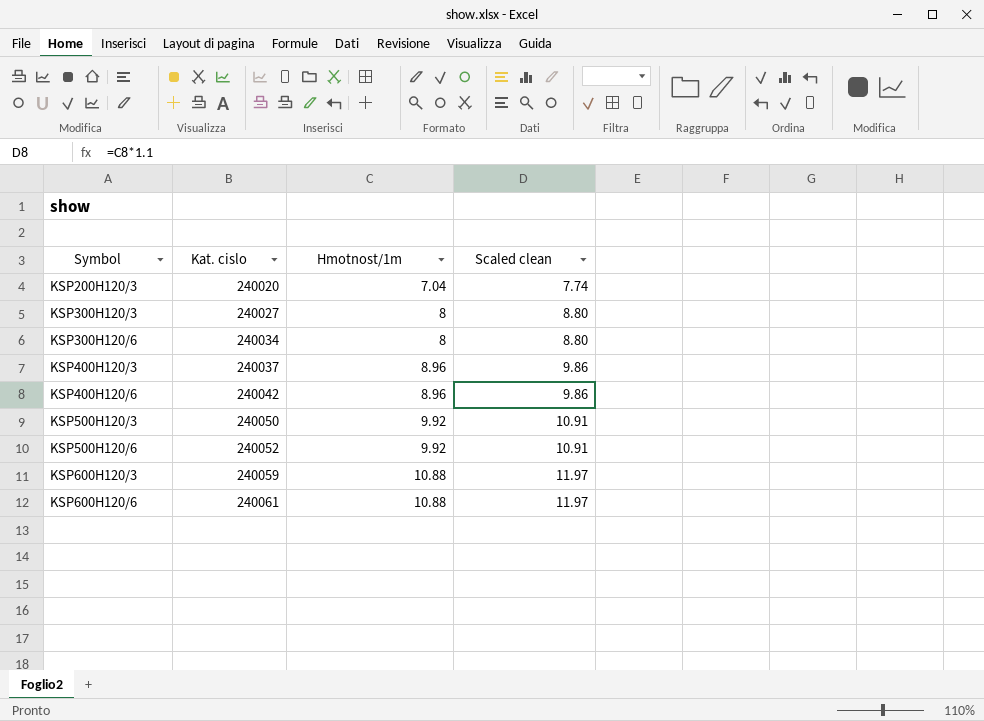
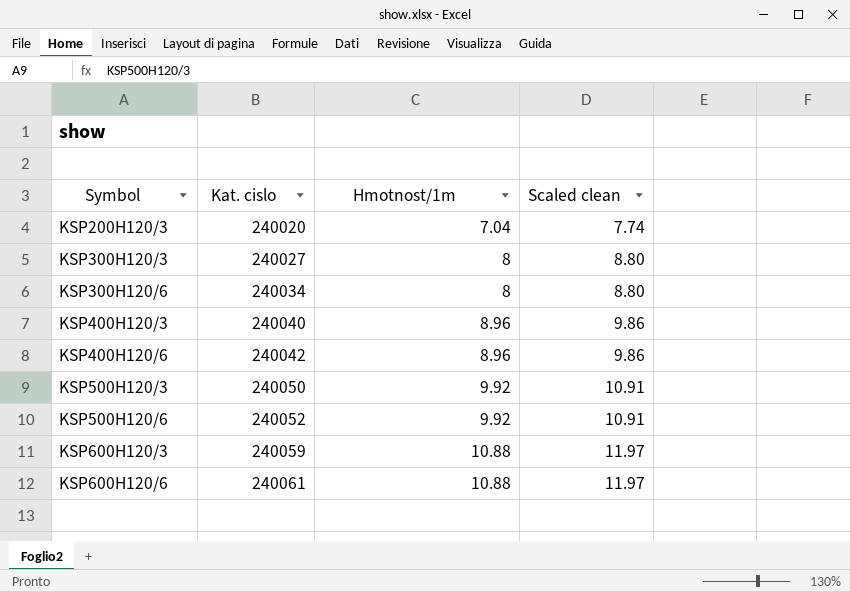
KSP400H120/3 | Kat. cislo: 240037 -> 240040

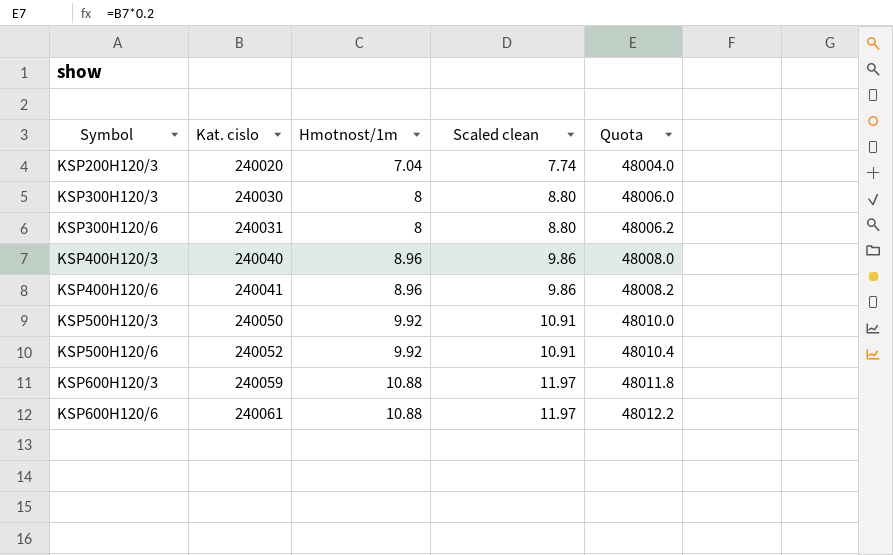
column Quota | formula: none -> [Kat. cislo] * 0.2
KSP300H120/3 | Kat. cislo: 240027 -> 240030
KSP300H120/6 | Kat. cislo: 240034 -> 240031
KSP400H120/6 | Kat. cislo: 240042 -> 240041

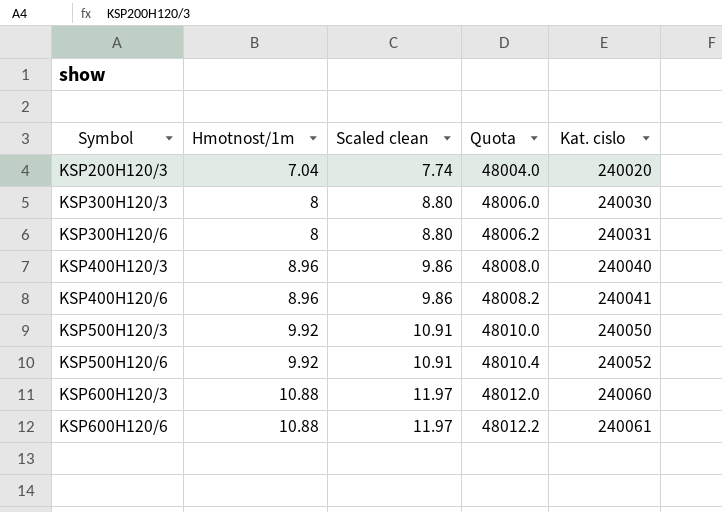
column Kat. cislo | position: 2 -> 5
KSP600H120/3 | Quota: 48011.8 -> 48012.0
KSP600H120/3 | Kat. cislo: 240059 -> 240060

